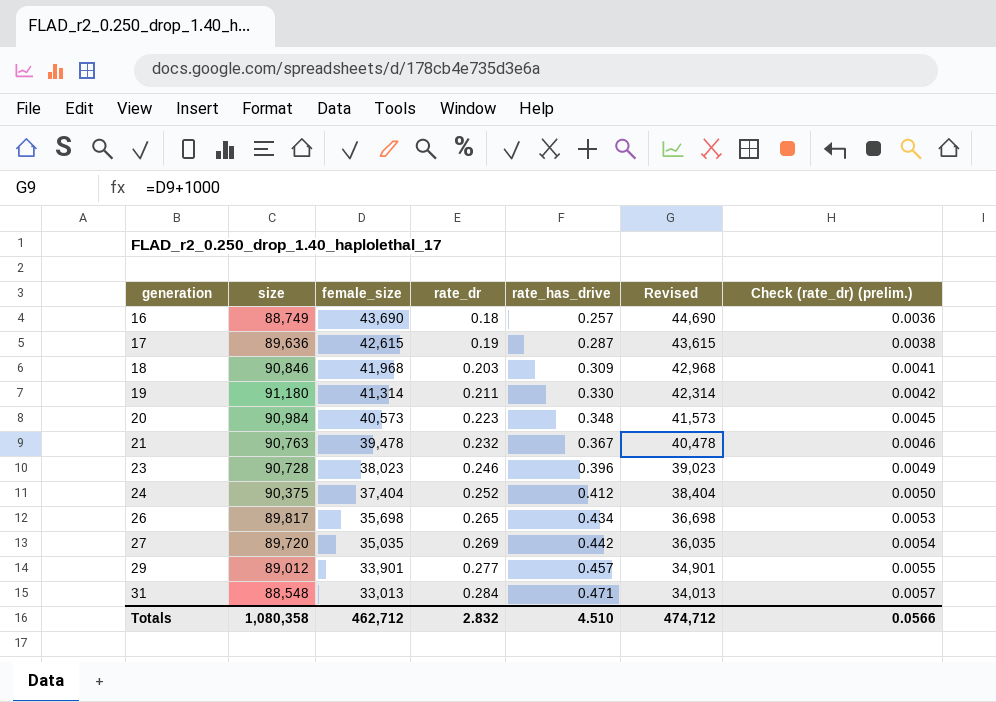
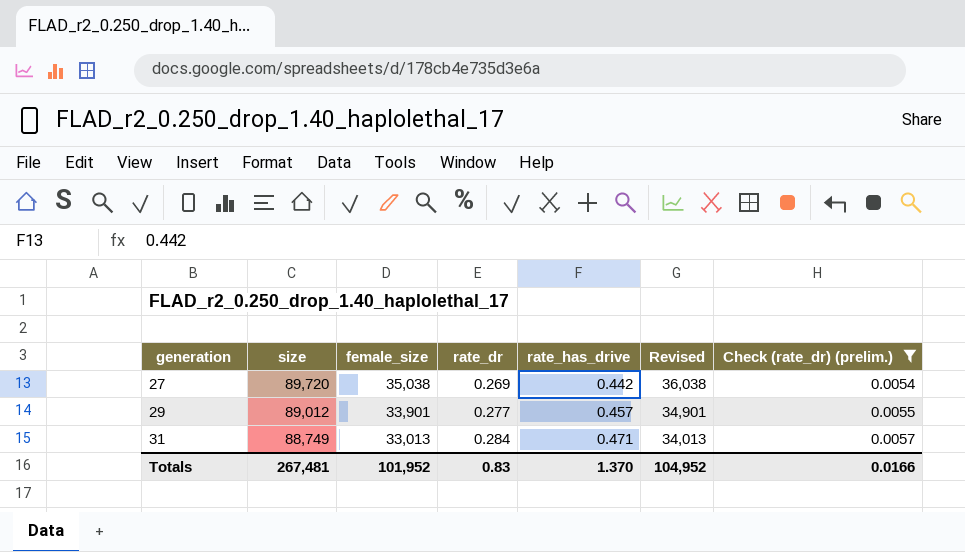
filter: none -> Check (rate_dr) (prelim.) >= 0.0054
27 | female_size: 35,035 -> 35,038
27 | Revised: 36,035 -> 36,038
31 | size: 88,548 -> 88,749
Totals | size: 1,080,358 -> 267,481
Totals | female_size: 462,712 -> 101,952
Totals | rate_dr: 2.832 -> 0.83
Totals | rate_has_drive: 4.510 -> 1.370
Totals | Revised: 474,712 -> 104,952
Totals | Check (rate_dr) (prelim.): 0.0566 -> 0.0166

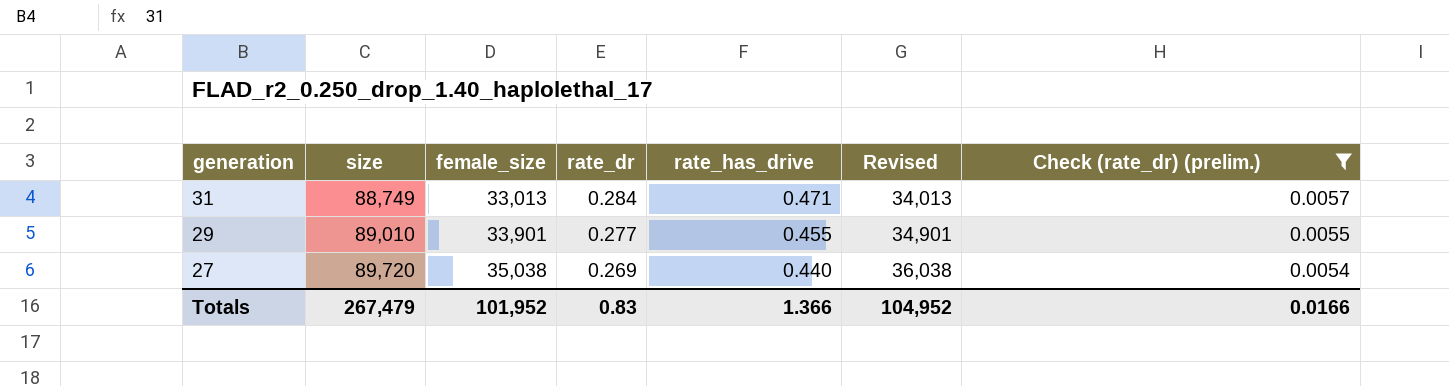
row order: generation ascending -> generation descending
29 | size: 89,012 -> 89,010
29 | rate_has_drive: 0.457 -> 0.455
27 | rate_has_drive: 0.442 -> 0.440
Totals | size: 267,481 -> 267,479
Totals | rate_has_drive: 1.370 -> 1.366

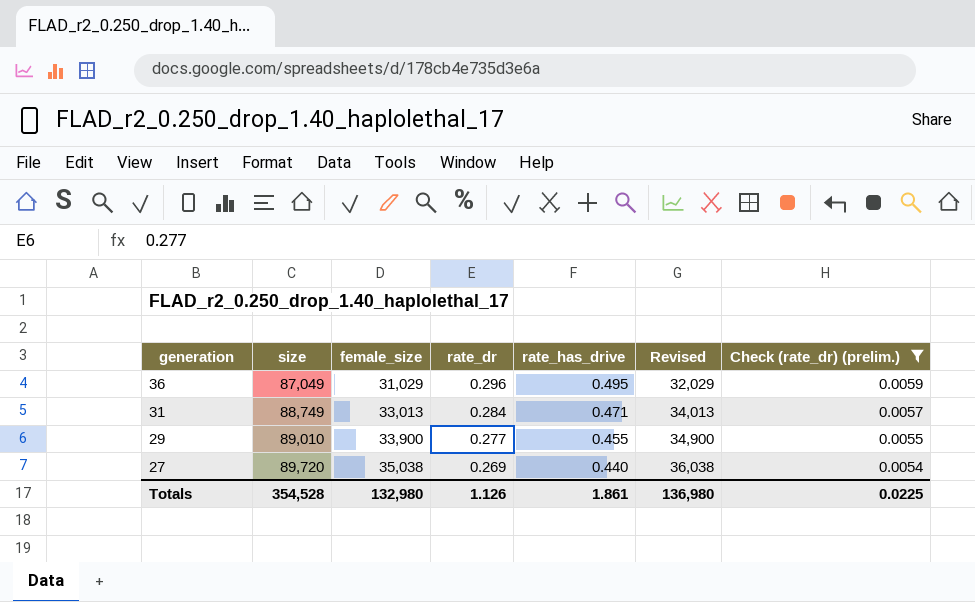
row 36: none -> 87,049 | 31,029 | 0.296 | 0.495 | 32,029 | 0.0059
29 | female_size: 33,901 -> 33,900
29 | Revised: 34,901 -> 34,900
Totals | size: 267,479 -> 354,528
Totals | female_size: 101,952 -> 132,980
Totals | rate_dr: 0.83 -> 1.126
Totals | rate_has_drive: 1.366 -> 1.861
Totals | Revised: 104,952 -> 136,980
Totals | Check (rate_dr) (prelim.): 0.0166 -> 0.0225

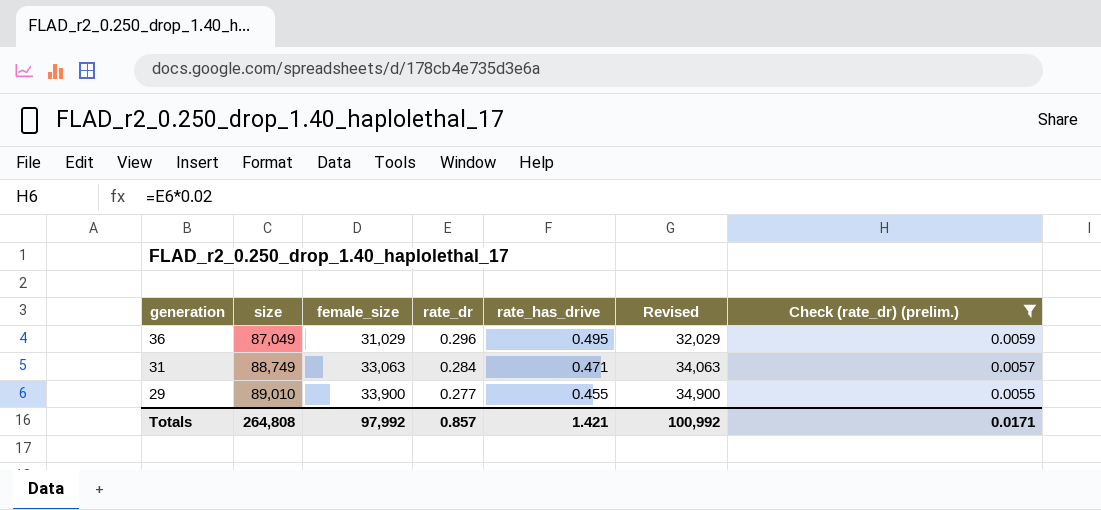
row 27: 89,720 | 35,038 | 0.269 | 0.440 | 36,038 | 0.0054 -> none
31 | female_size: 33,013 -> 33,063
31 | Revised: 34,013 -> 34,063
Totals | size: 354,528 -> 264,808
Totals | female_size: 132,980 -> 97,992
Totals | rate_dr: 1.126 -> 0.857
Totals | rate_has_drive: 1.861 -> 1.421
Totals | Revised: 136,980 -> 100,992
Totals | Check (rate_dr) (prelim.): 0.0225 -> 0.0171

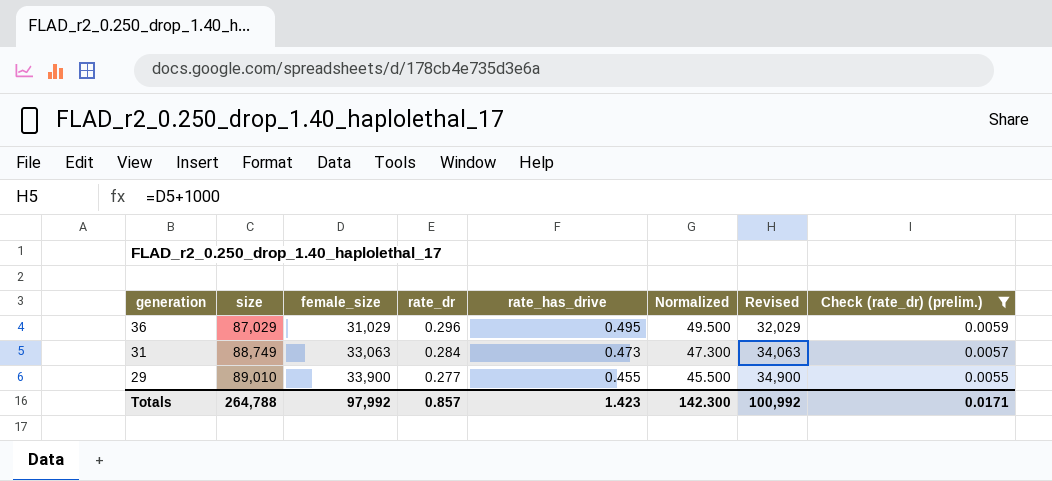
column Normalized | formula: none -> [rate_has_drive] * 100
36 | size: 87,049 -> 87,029
31 | rate_has_drive: 0.471 -> 0.473
Totals | size: 264,808 -> 264,788
Totals | rate_has_drive: 1.421 -> 1.423

